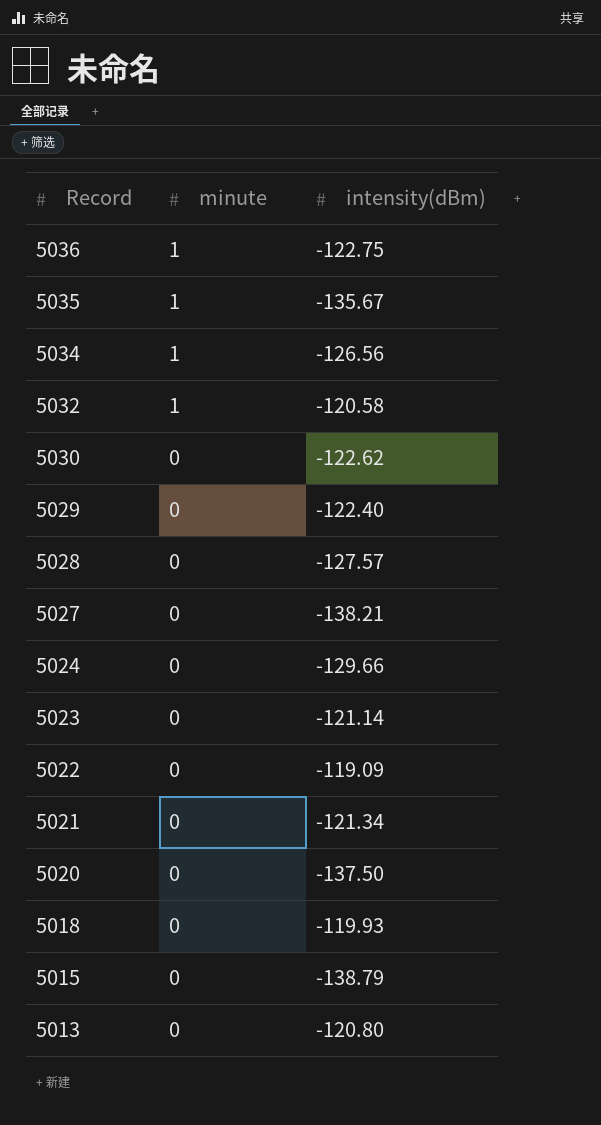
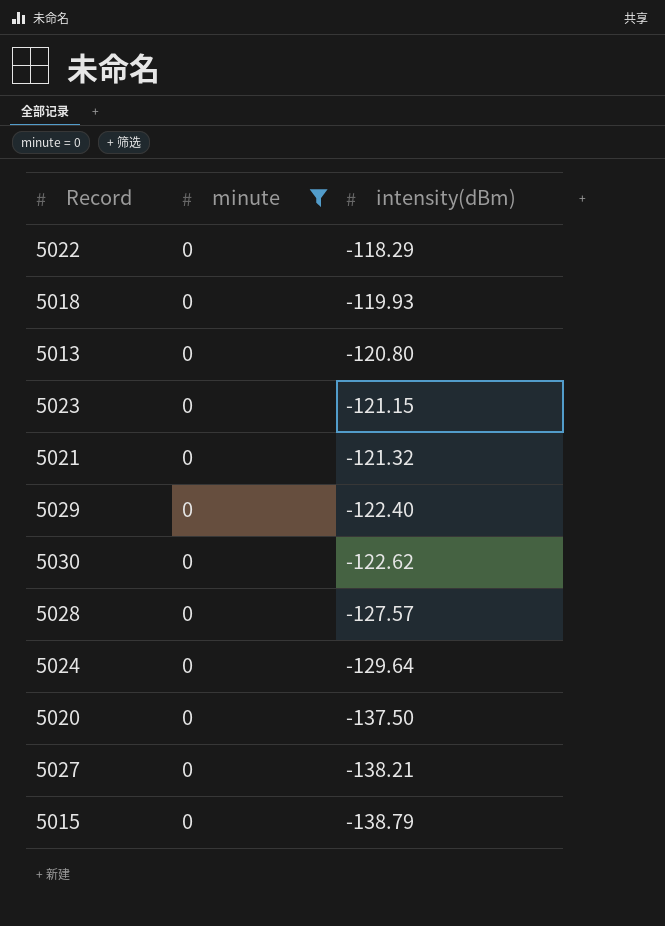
filter: none -> minute = 0
row order: Record descending -> intensity(dBm) descending
5022 | intensity(dBm): -119.09 -> -118.29
5023 | intensity(dBm): -121.14 -> -121.15
5021 | intensity(dBm): -121.34 -> -121.32
5024 | intensity(dBm): -129.66 -> -129.64

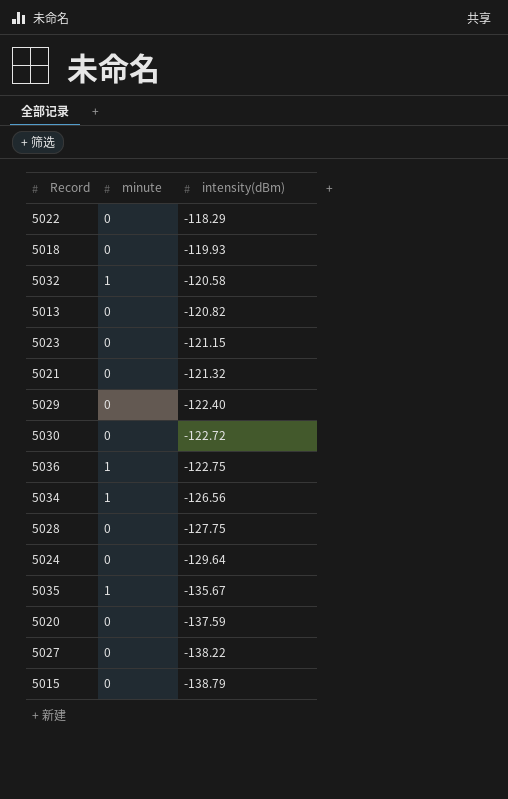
filter: minute = 0 -> none
5013 | intensity(dBm): -120.80 -> -120.82
5030 | intensity(dBm): -122.62 -> -122.72
5028 | intensity(dBm): -127.57 -> -127.75
5020 | intensity(dBm): -137.50 -> -137.59
5027 | intensity(dBm): -138.21 -> -138.22

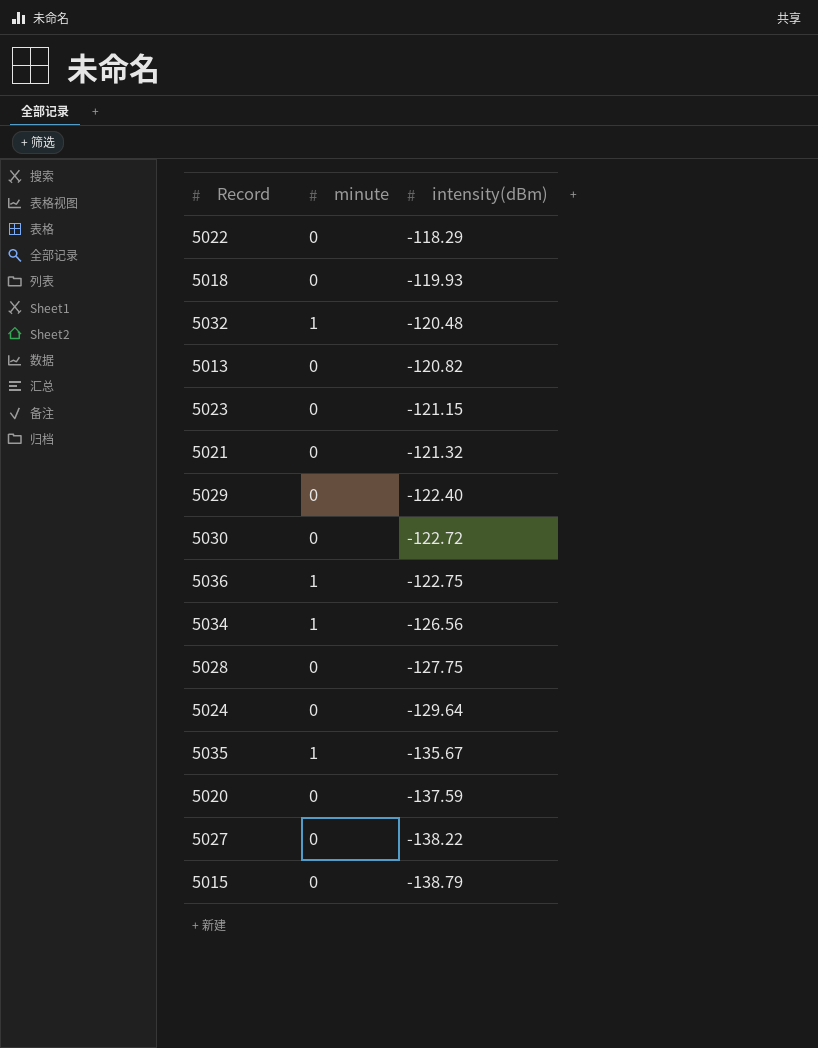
5032 | intensity(dBm): -120.58 -> -120.48

